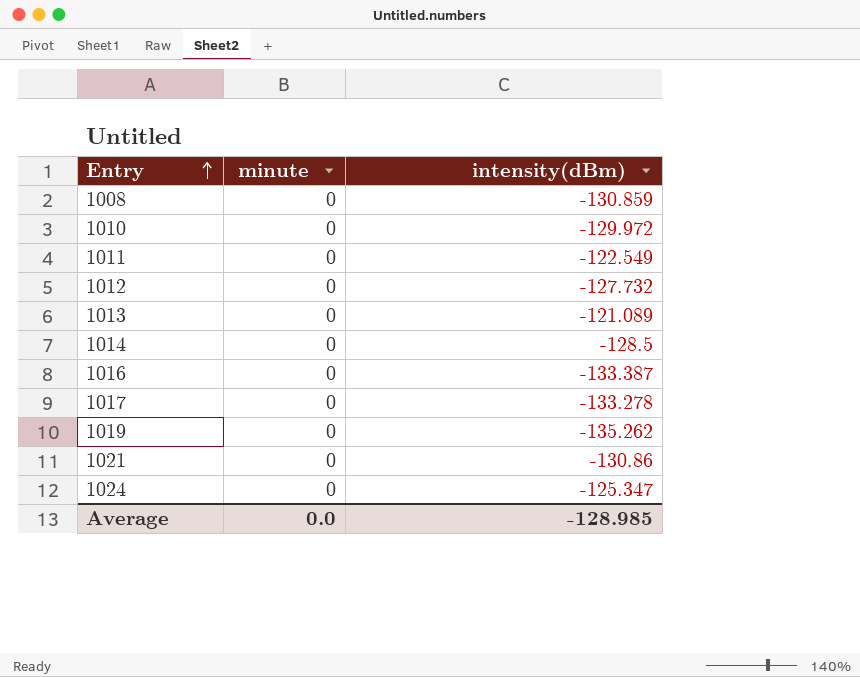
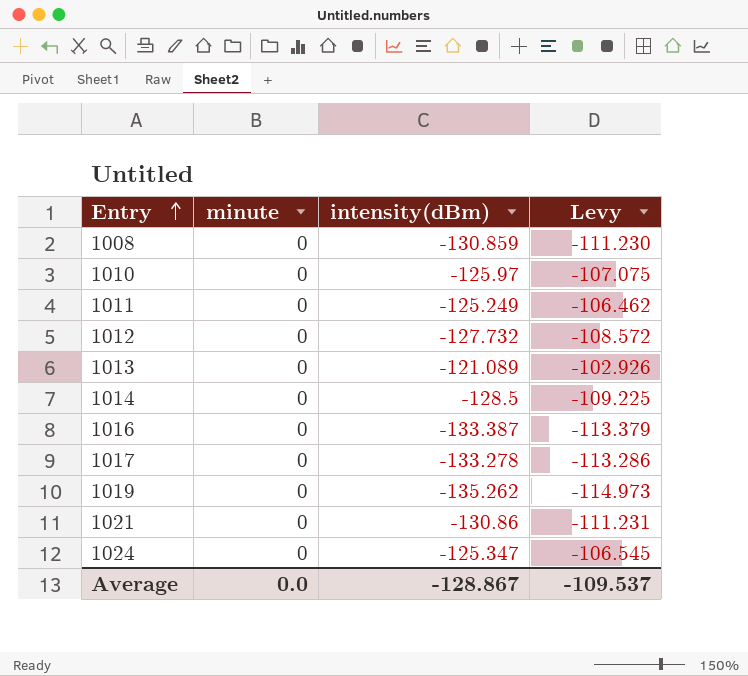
column Levy | formula: none -> [intensity(dBm)] * 0.85
1010 | intensity(dBm): -129.972 -> -125.97
1011 | intensity(dBm): -122.549 -> -125.249
Average | intensity(dBm): -128.985 -> -128.867

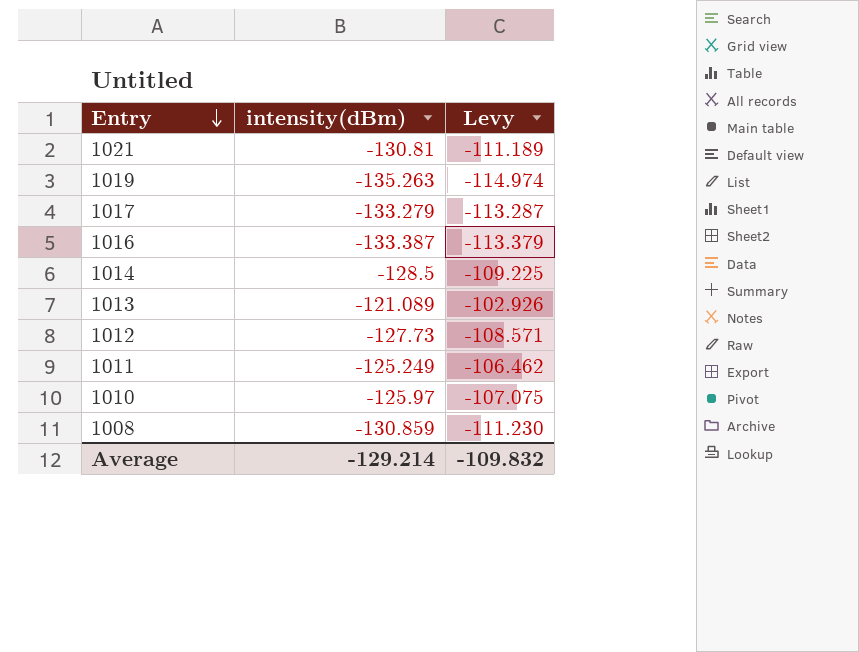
row order: Entry ascending -> Entry descending
column minute | position: 2 -> none
row 1024: 0 | -125.347 | -106.545 -> none
1021 | intensity(dBm): -130.86 -> -130.81
1021 | Levy: -111.231 -> -111.189
1019 | intensity(dBm): -135.262 -> -135.263
1019 | Levy: -114.973 -> -114.974
1017 | intensity(dBm): -133.278 -> -133.279
1017 | Levy: -113.286 -> -113.287
1012 | intensity(dBm): -127.732 -> -127.73
1012 | Levy: -108.572 -> -108.571
Average | intensity(dBm): -128.867 -> -129.214
Average | Levy: -109.537 -> -109.832

